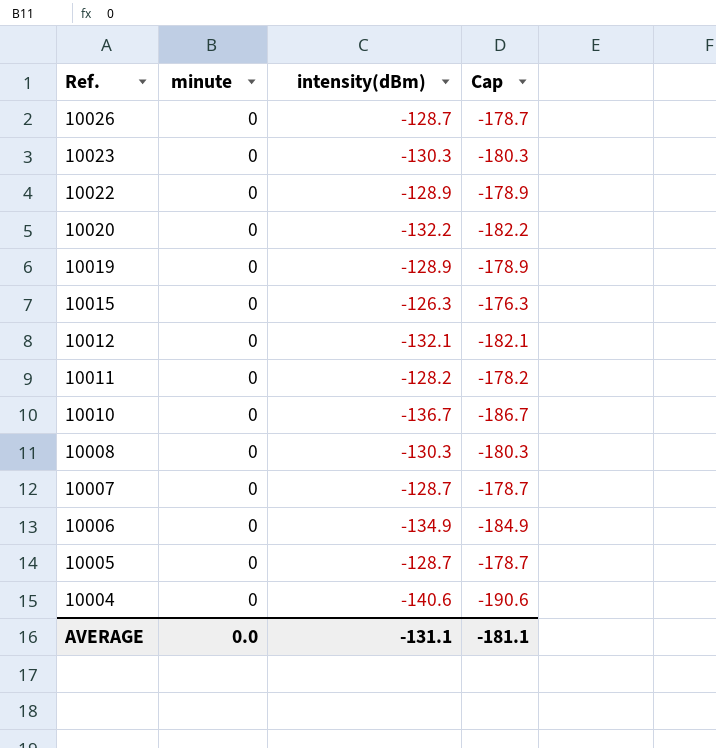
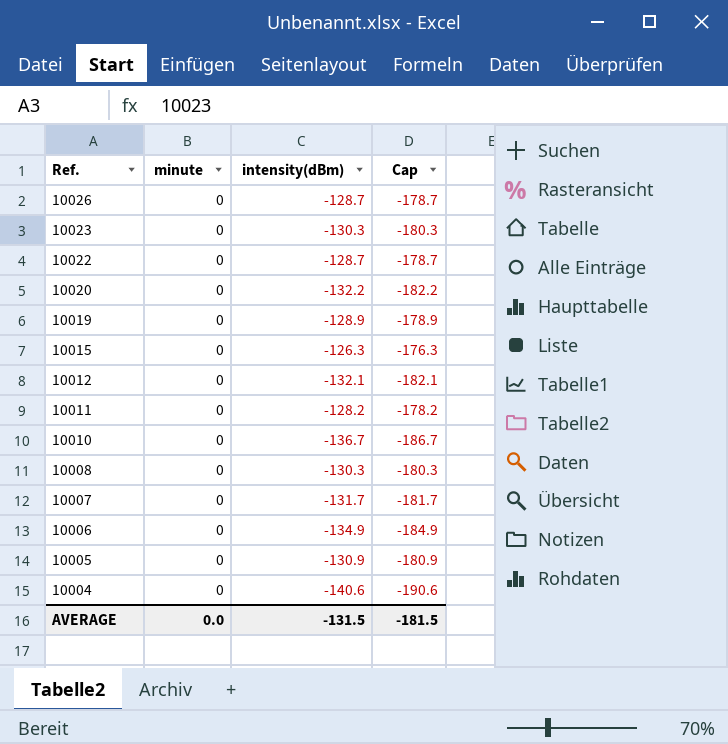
10022 | intensity(dBm): -128.9 -> -128.7
10022 | Cap: -178.9 -> -178.7
10007 | intensity(dBm): -128.7 -> -131.7
10007 | Cap: -178.7 -> -181.7
10005 | intensity(dBm): -128.7 -> -130.9
10005 | Cap: -178.7 -> -180.9
AVERAGE | intensity(dBm): -131.1 -> -131.5
AVERAGE | Cap: -181.1 -> -181.5

